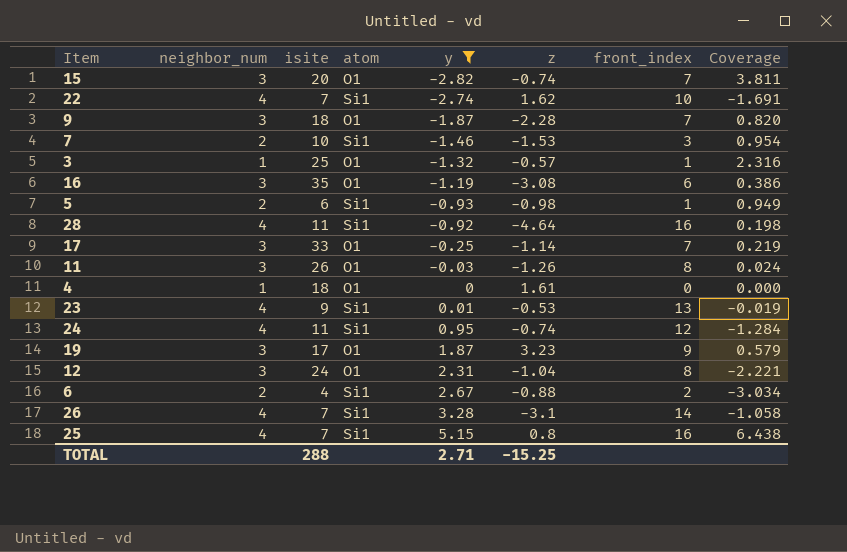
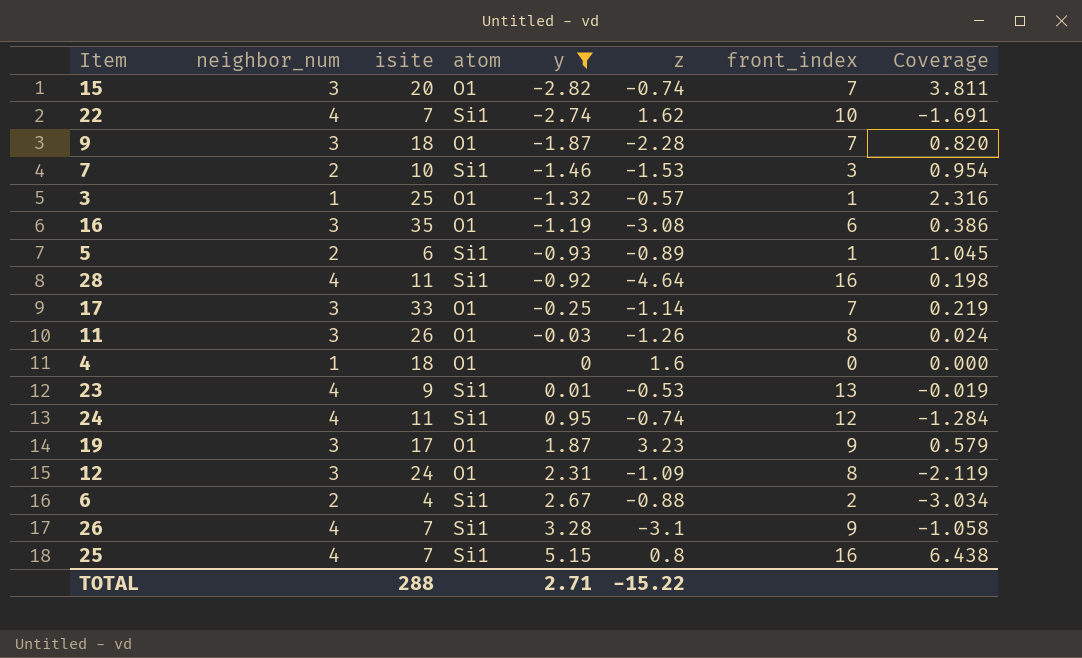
5 | z: -0.98 -> -0.89
5 | Coverage: 0.949 -> 1.045
4 | z: 1.61 -> 1.6
12 | z: -1.04 -> -1.09
12 | Coverage: -2.221 -> -2.119
26 | front_index: 14 -> 9
TOTAL | z: -15.25 -> -15.22

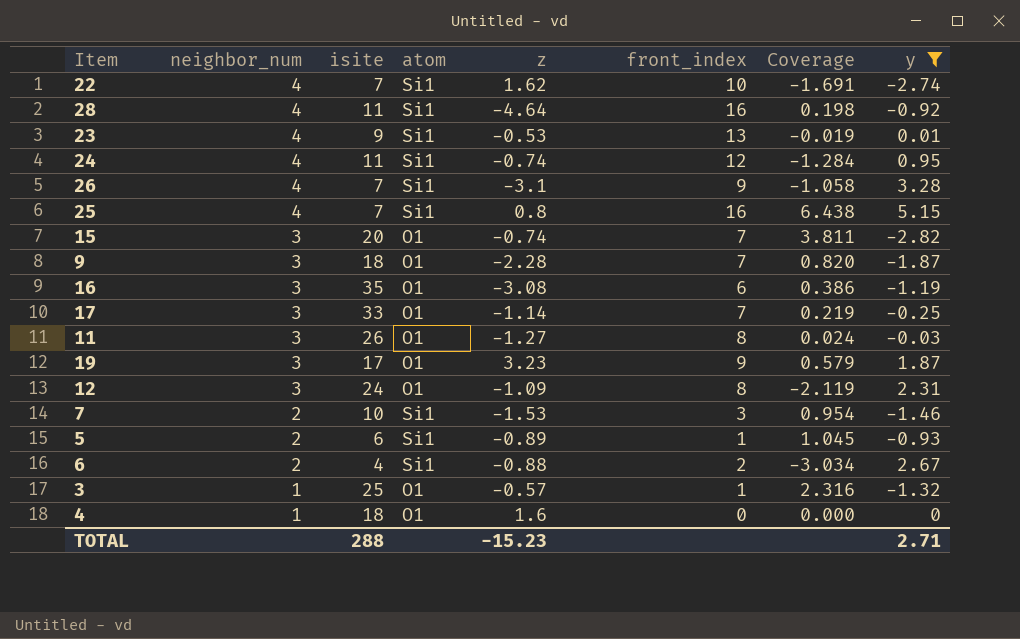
row order: y ascending -> neighbor_num descending
column y | position: 5 -> 8
11 | z: -1.26 -> -1.27
TOTAL | z: -15.22 -> -15.23

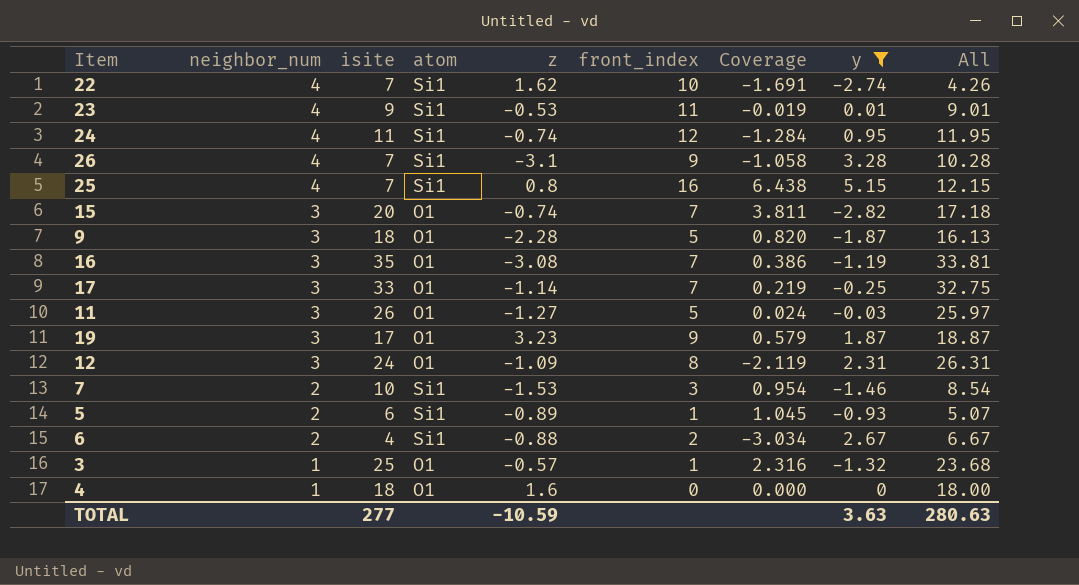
column All | formula: none -> [isite] + [y]
row 28: 4 | 11 | Si1 | -4.64 | 16 | 0.198 | -0.92 -> none
23 | front_index: 13 -> 11
9 | front_index: 7 -> 5
16 | front_index: 6 -> 7
11 | front_index: 8 -> 5
TOTAL | isite: 288 -> 277
TOTAL | z: -15.23 -> -10.59
TOTAL | y: 2.71 -> 3.63

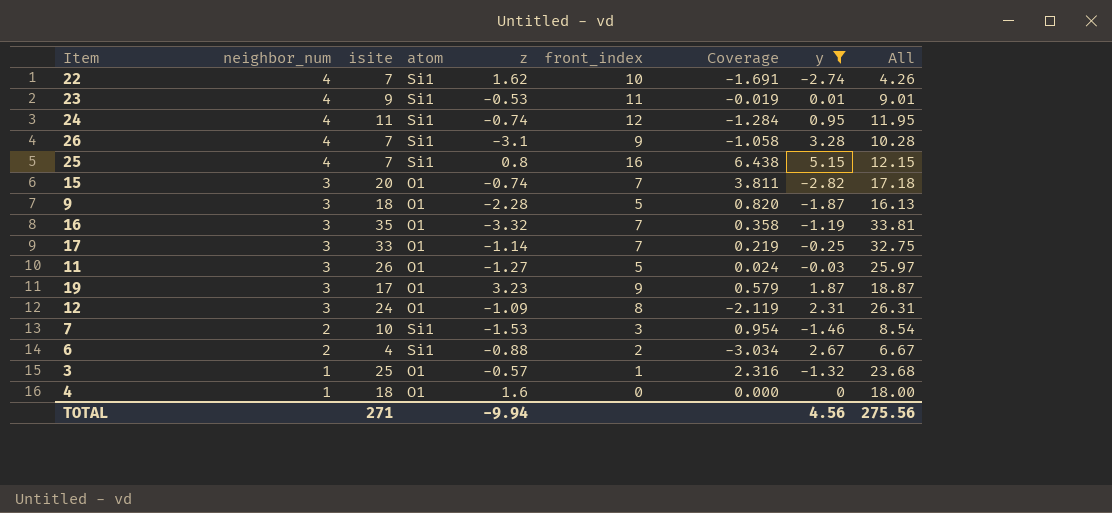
row 5: 2 | 6 | Si1 | -0.89 | 1 | 1.045 | -0.93 | 5.07 -> none
16 | z: -3.08 -> -3.32
16 | Coverage: 0.386 -> 0.358
TOTAL | isite: 277 -> 271
TOTAL | z: -10.59 -> -9.94
TOTAL | y: 3.63 -> 4.56
TOTAL | All: 280.63 -> 275.56

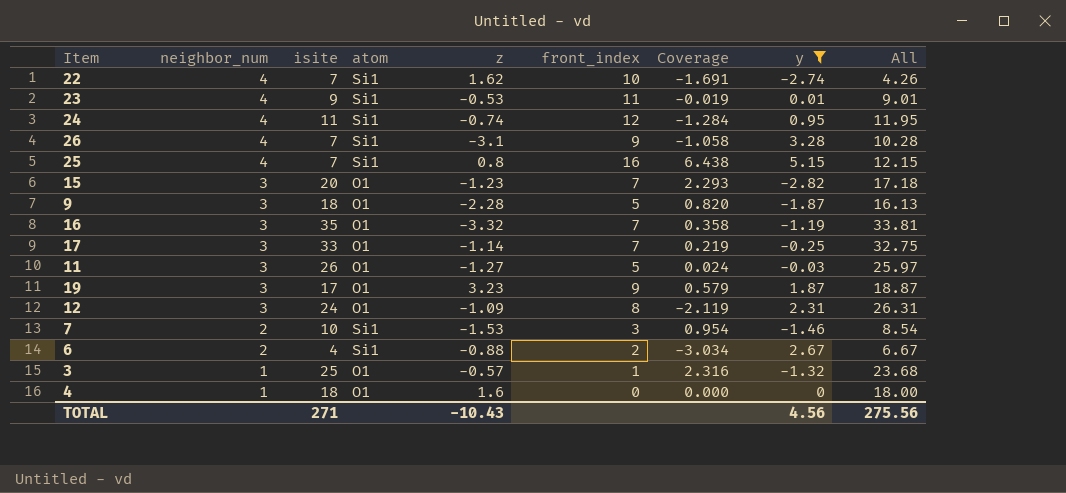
15 | z: -0.74 -> -1.23
15 | Coverage: 3.811 -> 2.293
TOTAL | z: -9.94 -> -10.43

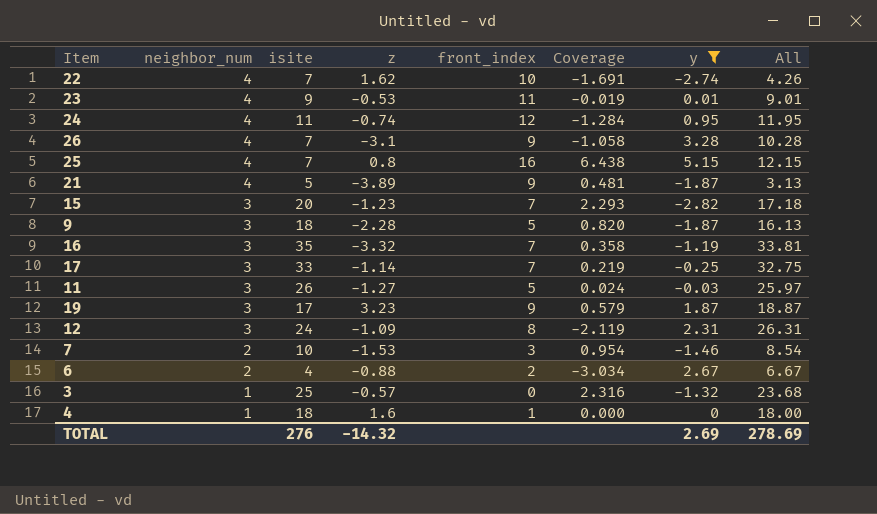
column atom | position: 4 -> none
row 21: none -> 4 | 5 | -3.89 | 9 | 0.481 | -1.87 | 3.13
3 | front_index: 1 -> 0
4 | front_index: 0 -> 1
TOTAL | isite: 271 -> 276
TOTAL | z: -10.43 -> -14.32
TOTAL | y: 4.56 -> 2.69
TOTAL | All: 275.56 -> 278.69

